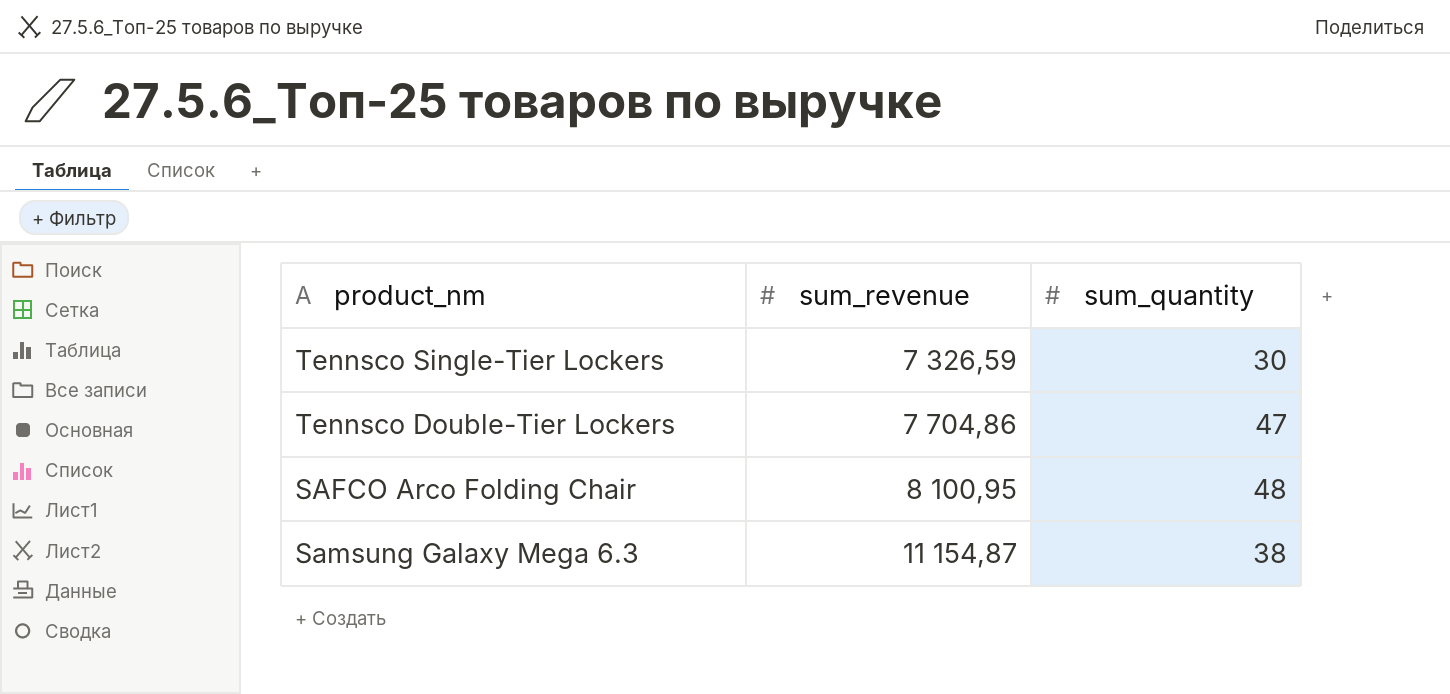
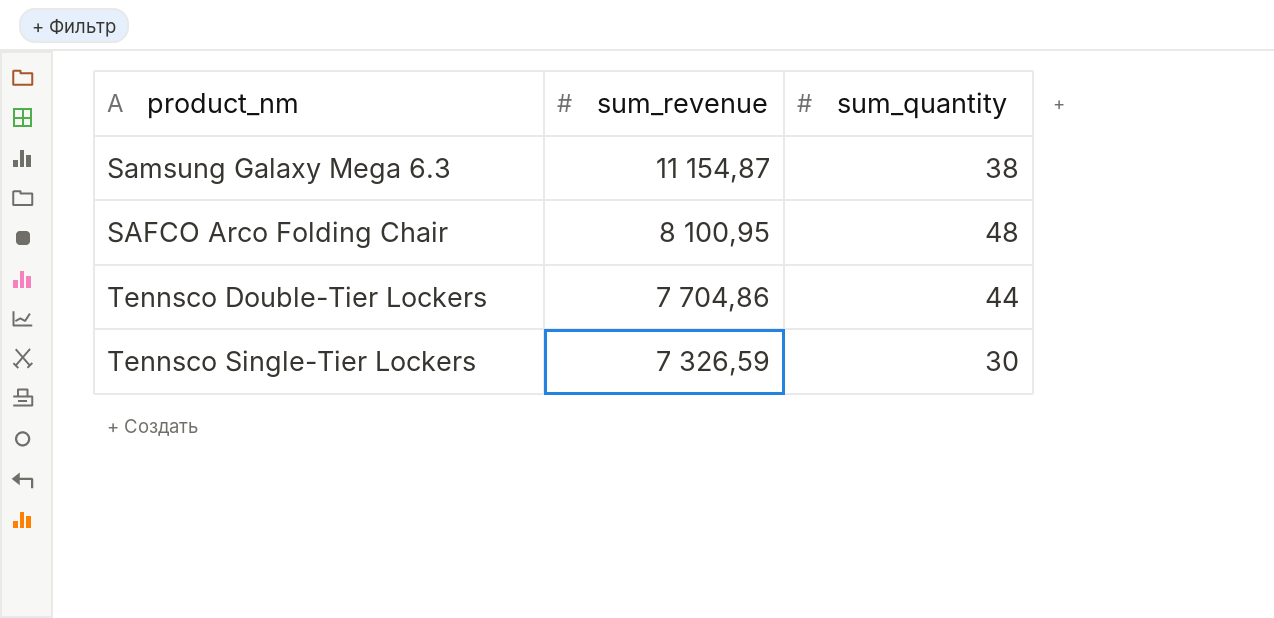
row order: sum_revenue ascending -> sum_revenue descending
Tennsco Double-Tier Lockers | sum_quantity: 47 -> 44

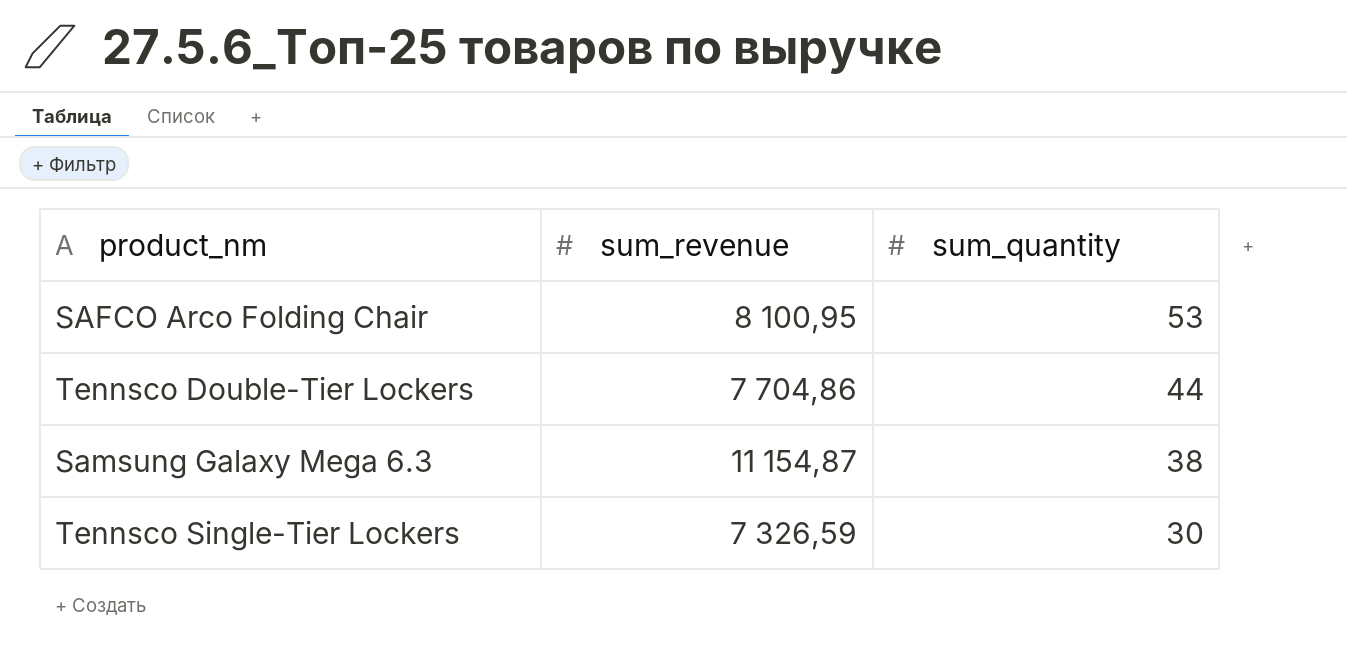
row order: sum_revenue descending -> sum_quantity descending
SAFCO Arco Folding Chair | sum_quantity: 48 -> 53

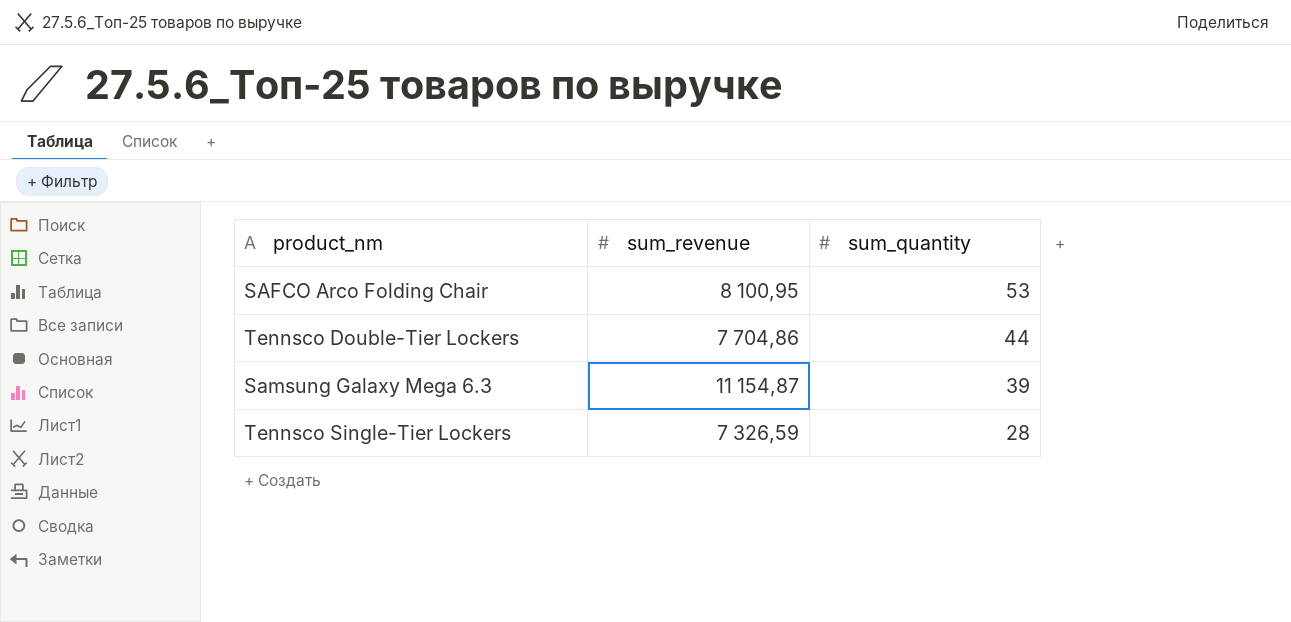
Samsung Galaxy Mega 6.3 | sum_quantity: 38 -> 39
Tennsco Single-Tier Lockers | sum_quantity: 30 -> 28

